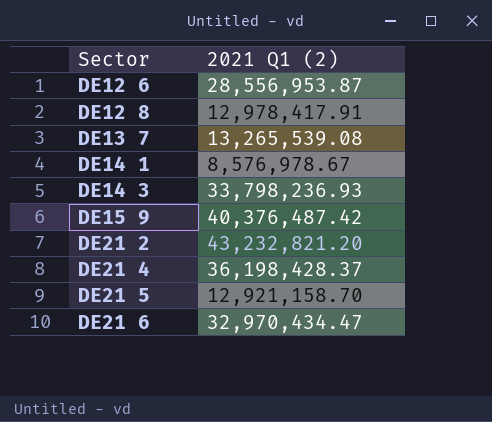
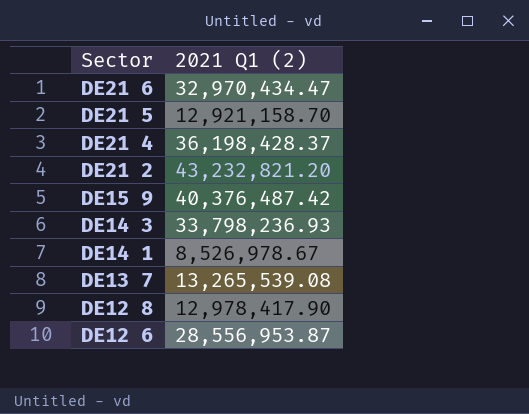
row order: Sector ascending -> Sector descending
DE14 1 | 2021 Q1 (2): 8,576,978.67 -> 8,526,978.67
DE12 8 | 2021 Q1 (2): 12,978,417.91 -> 12,978,417.90

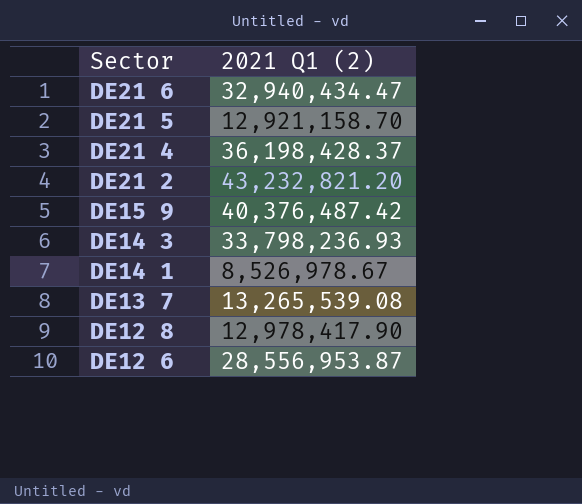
DE21 6 | 2021 Q1 (2): 32,970,434.47 -> 32,940,434.47

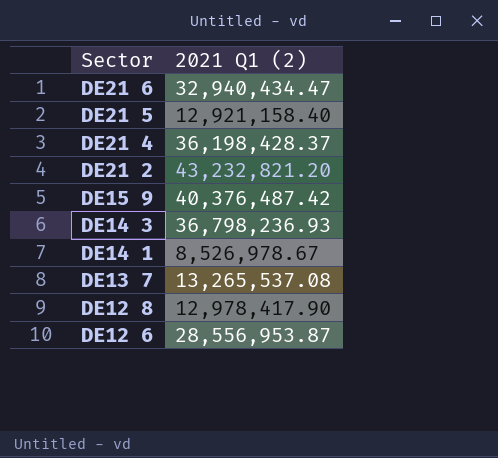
DE21 5 | 2021 Q1 (2): 12,921,158.70 -> 12,921,158.40
DE14 3 | 2021 Q1 (2): 33,798,236.93 -> 36,798,236.93
DE13 7 | 2021 Q1 (2): 13,265,539.08 -> 13,265,537.08

